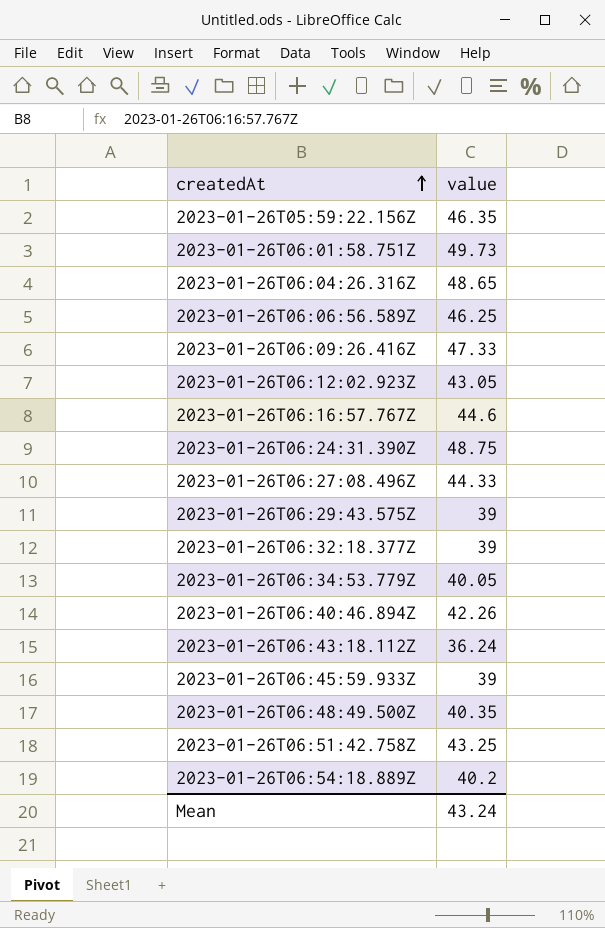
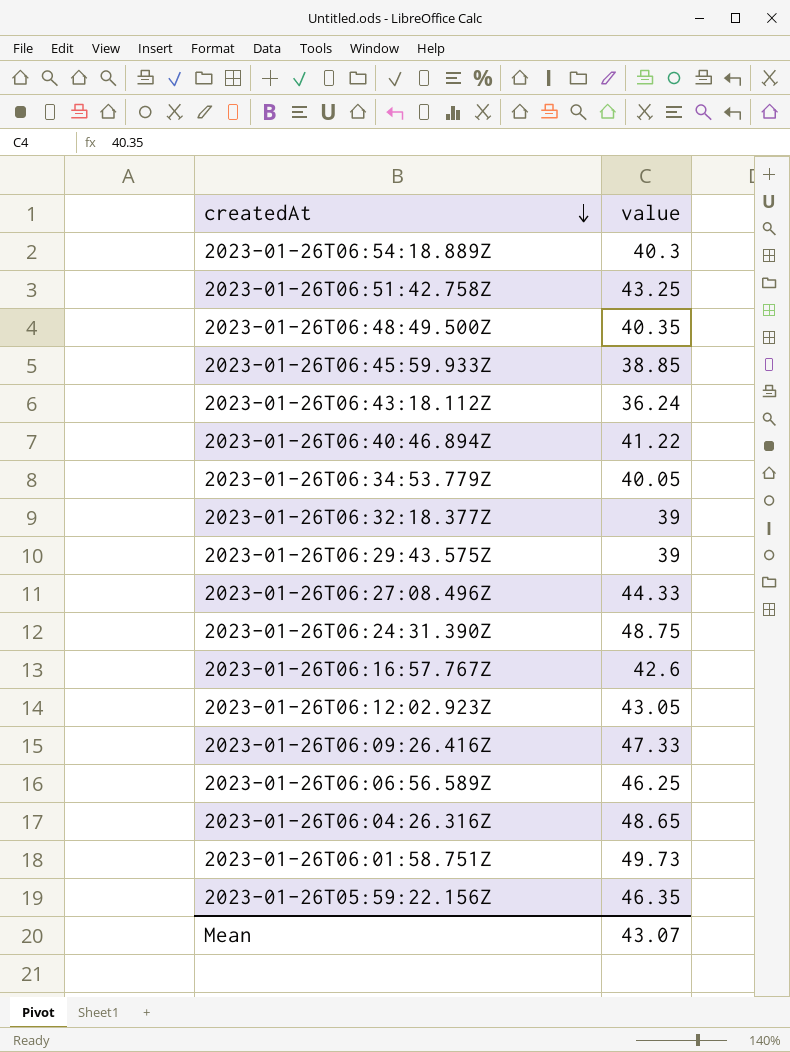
row order: createdAt ascending -> createdAt descending
2023-01-26T06:54:18.889Z | value: 40.2 -> 40.3
2023-01-26T06:45:59.933Z | value: 39 -> 38.85
2023-01-26T06:40:46.894Z | value: 42.26 -> 41.22
2023-01-26T06:16:57.767Z | value: 44.6 -> 42.6
Mean | value: 43.24 -> 43.07

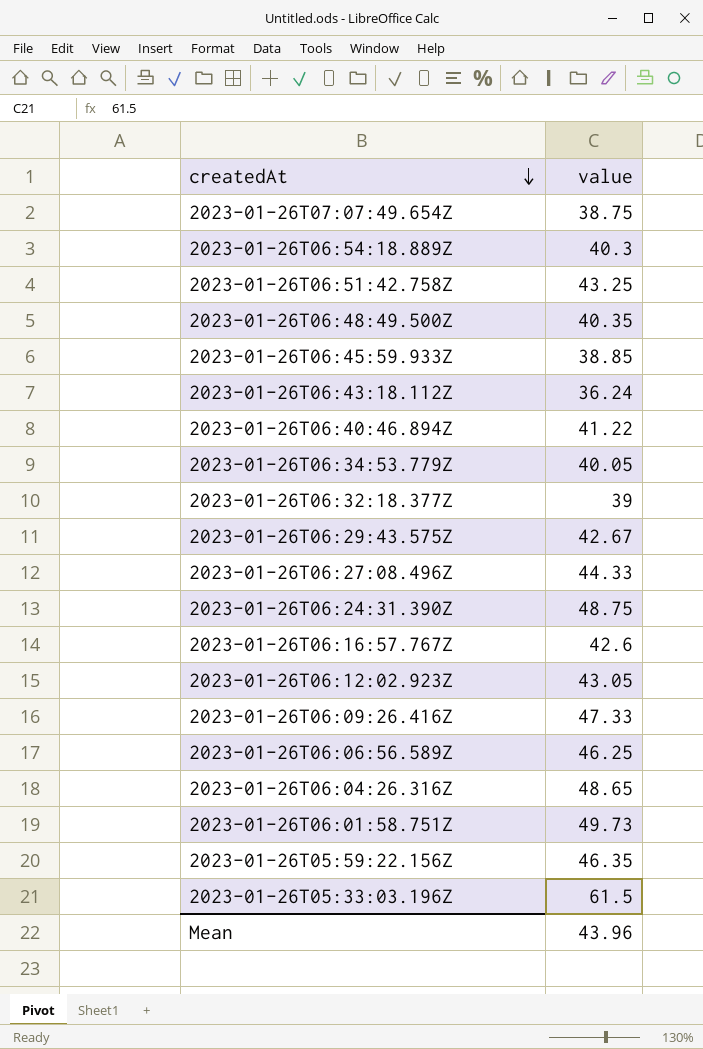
row 2023-01-26T07:07:49.654Z: none -> 38.75
2023-01-26T06:29:43.575Z | value: 39 -> 42.67
row 2023-01-26T05:33:03.196Z: none -> 61.5
Mean | value: 43.07 -> 43.96

